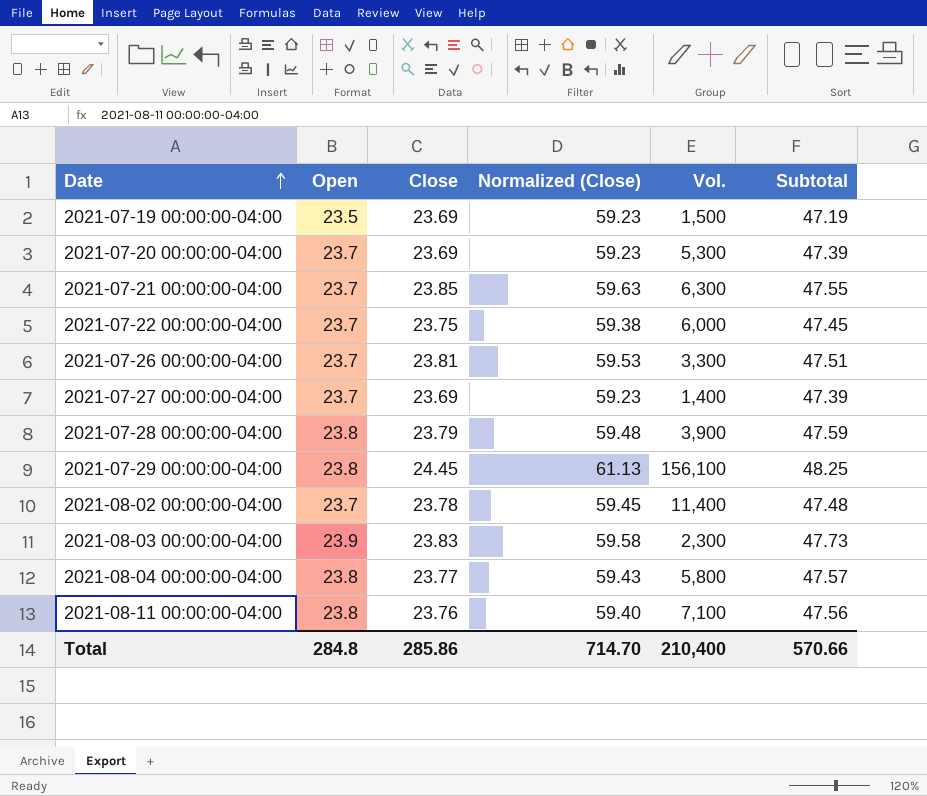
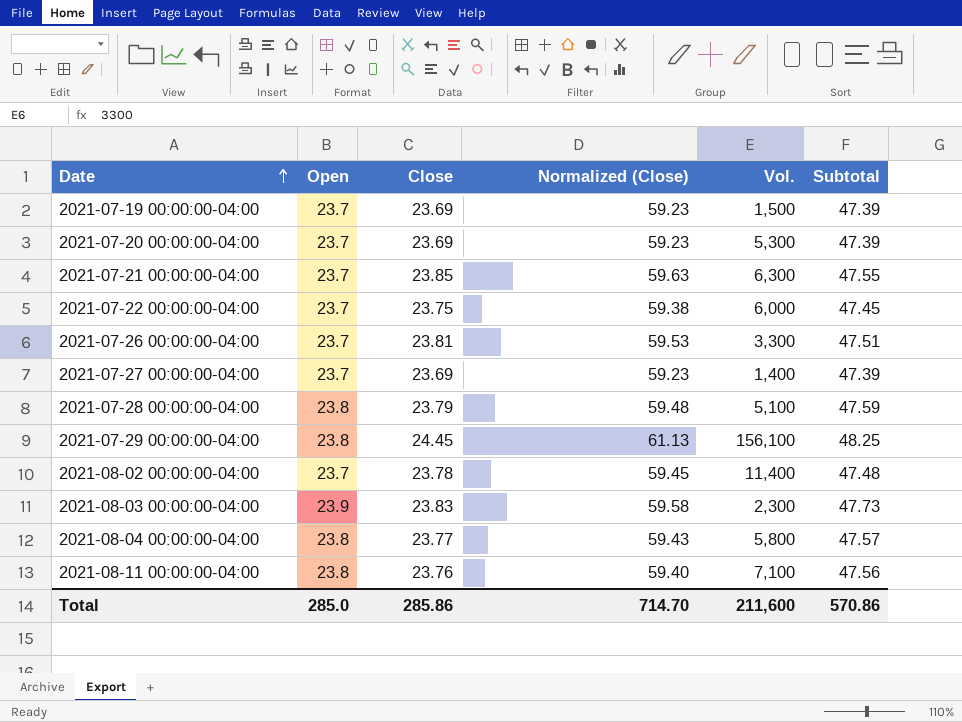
2021-07-19 00:00:00-04:00 | Open: 23.5 -> 23.7
2021-07-19 00:00:00-04:00 | Subtotal: 47.19 -> 47.39
2021-07-28 00:00:00-04:00 | Vol.: 3,900 -> 5,100
Total | Open: 284.8 -> 285.0
Total | Vol.: 210,400 -> 211,600
Total | Subtotal: 570.66 -> 570.86

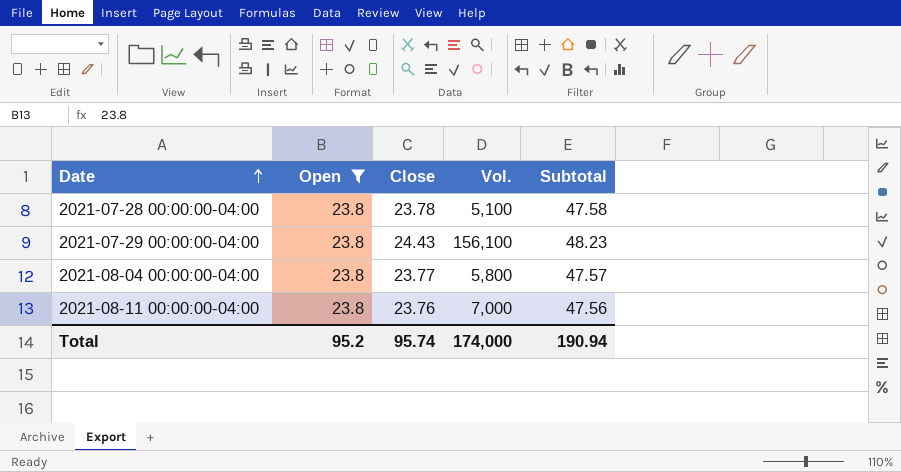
filter: none -> Open = 23.8
column Normalized (Close) | formula: [Close] * 2.5 -> none
2021-07-28 00:00:00-04:00 | Close: 23.79 -> 23.78
2021-07-28 00:00:00-04:00 | Subtotal: 47.59 -> 47.58
2021-07-29 00:00:00-04:00 | Close: 24.45 -> 24.43
2021-07-29 00:00:00-04:00 | Subtotal: 48.25 -> 48.23
2021-08-11 00:00:00-04:00 | Vol.: 7,100 -> 7,000
Total | Open: 285.0 -> 95.2
Total | Close: 285.86 -> 95.74
Total | Vol.: 211,600 -> 174,000
Total | Subtotal: 570.86 -> 190.94

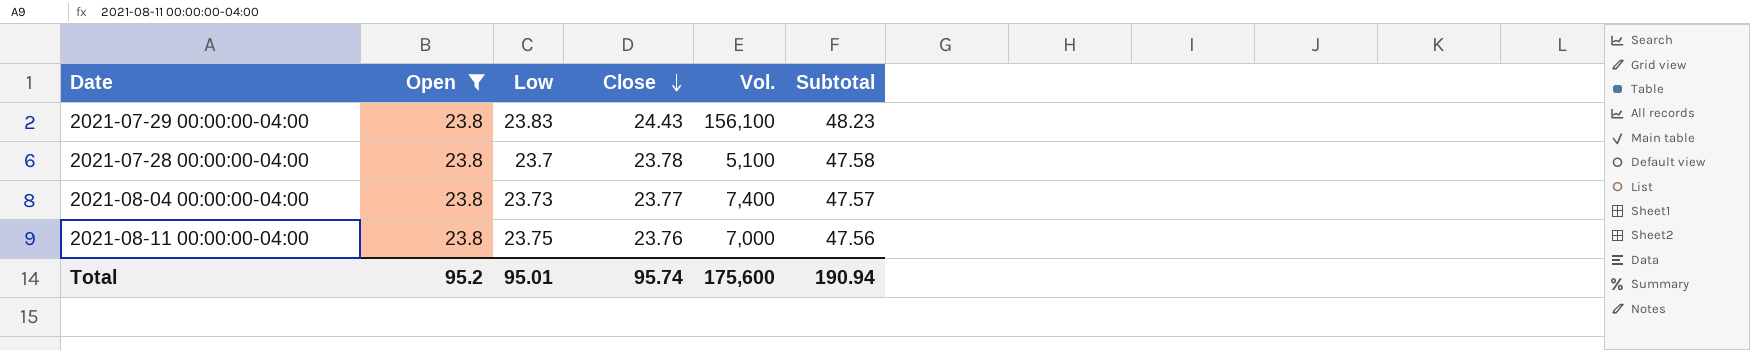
row order: Date ascending -> Close descending
column Low | position: none -> 3
2021-08-04 00:00:00-04:00 | Vol.: 5,800 -> 7,400
Total | Vol.: 174,000 -> 175,600

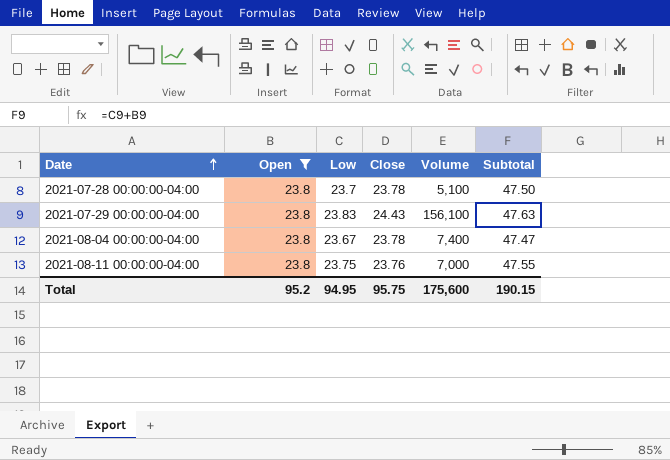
row order: Close descending -> Date ascending
column name: Vol. -> Volume
column Subtotal | formula: [Open] + [Close] -> [Open] + [Low]
2021-08-04 00:00:00-04:00 | Low: 23.73 -> 23.67
2021-08-04 00:00:00-04:00 | Close: 23.77 -> 23.78
Total | Low: 95.01 -> 94.95
Total | Close: 95.74 -> 95.75
Total | Subtotal: 190.94 -> 190.15

